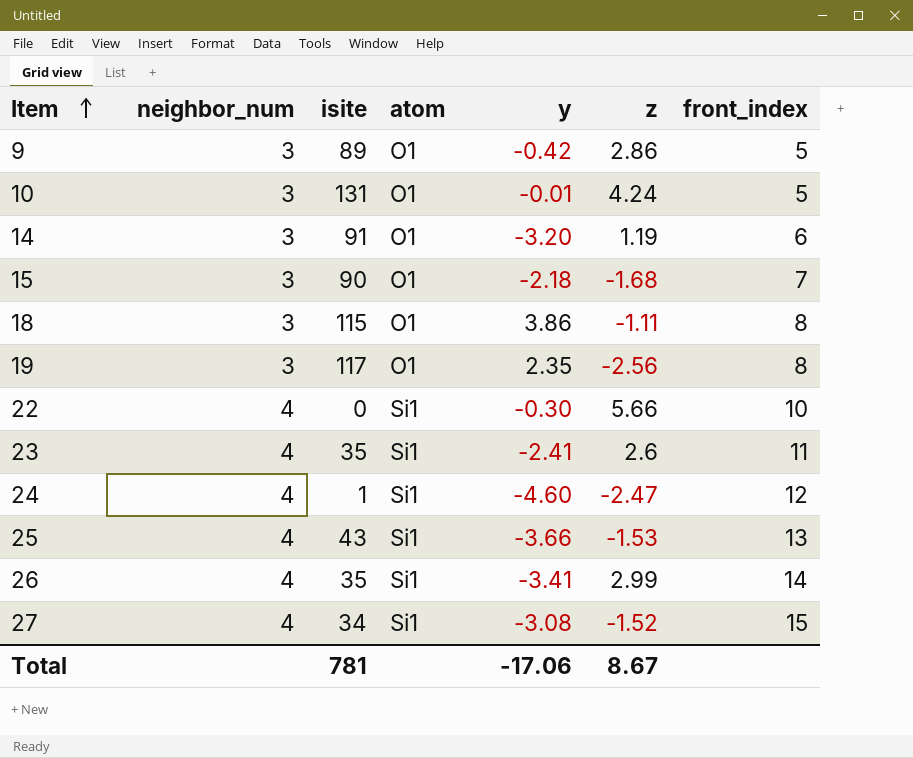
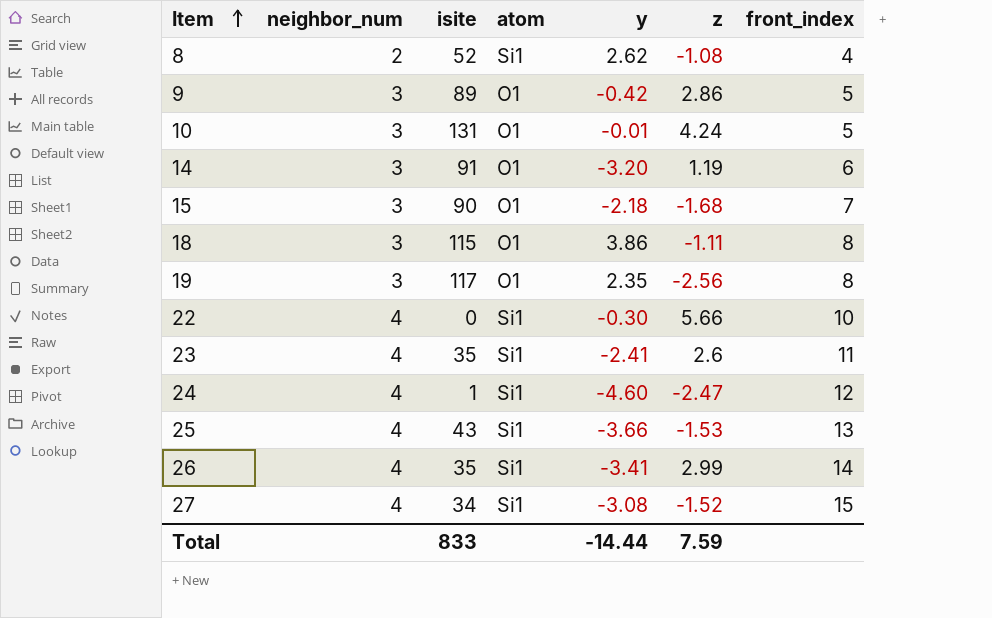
row 8: none -> 2 | 52 | Si1 | 2.62 | -1.08 | 4
Total | isite: 781 -> 833
Total | y: -17.06 -> -14.44
Total | z: 8.67 -> 7.59

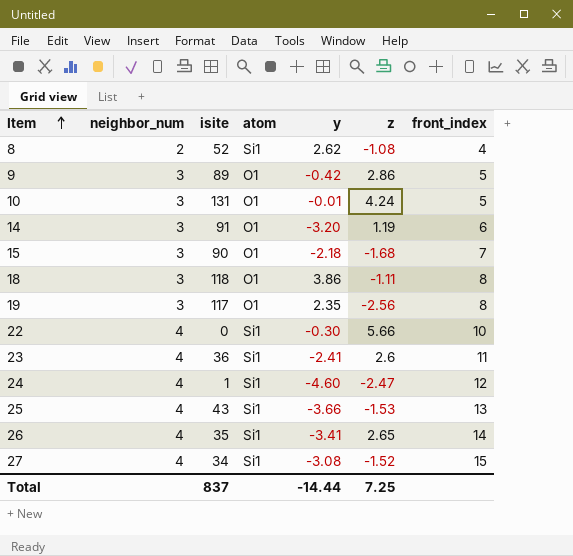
18 | isite: 115 -> 118
23 | isite: 35 -> 36
26 | z: 2.99 -> 2.65
Total | isite: 833 -> 837
Total | z: 7.59 -> 7.25

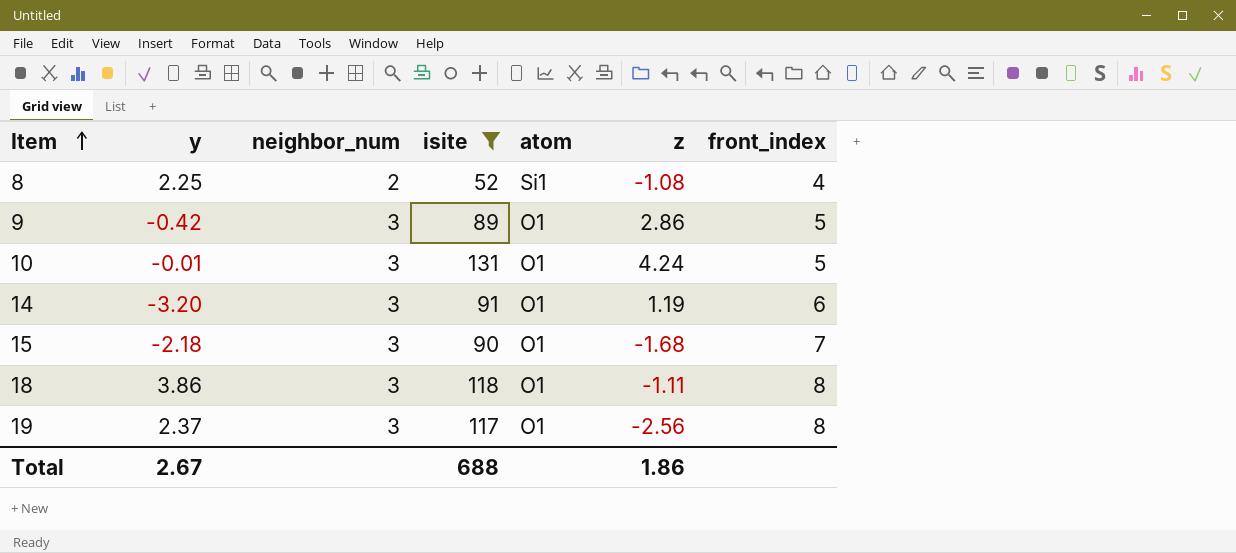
filter: none -> isite >= 52
column y | position: 5 -> 2
8 | y: 2.62 -> 2.25
19 | y: 2.35 -> 2.37
Total | y: -14.44 -> 2.67
Total | isite: 837 -> 688
Total | z: 7.25 -> 1.86

